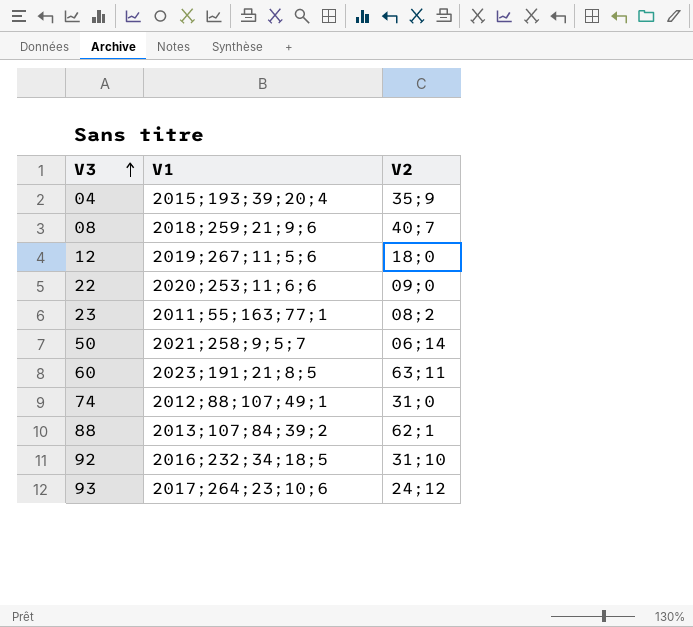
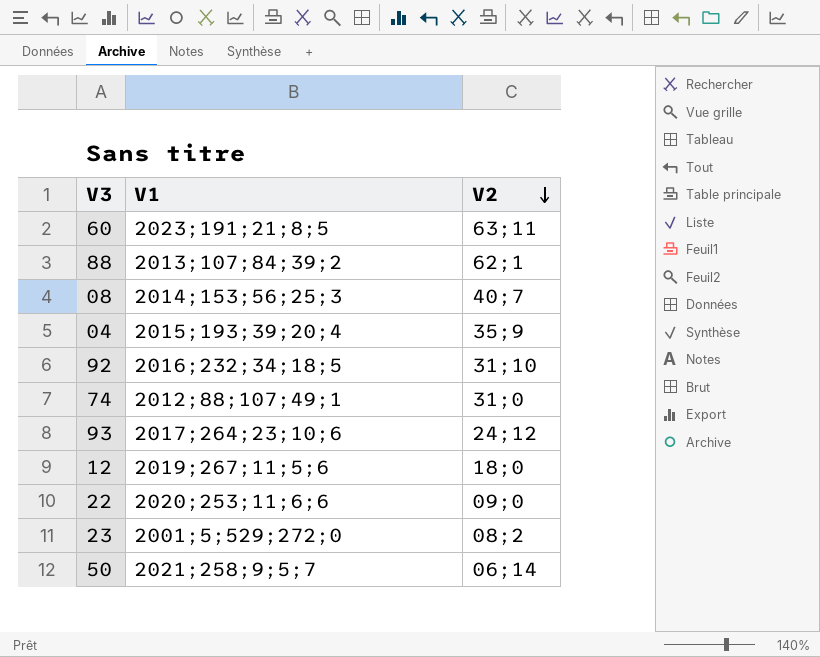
row order: V3 ascending -> V2 descending
08 | V1: 2018;259;21;9;6 -> 2014;153;56;25;3
23 | V1: 2011;55;163;77;1 -> 2001;5;529;272;0

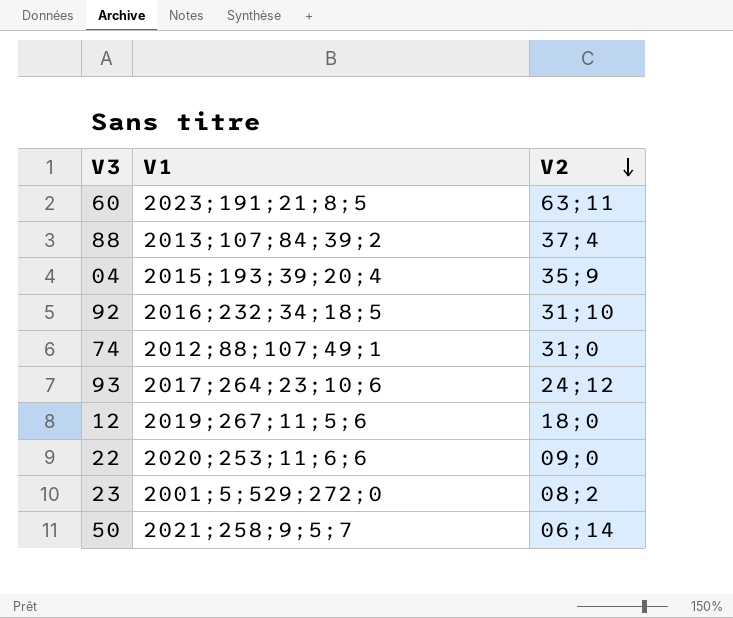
row 08: 2014;153;56;25;3 | 40;7 -> none
88 | V2: 62;1 -> 37;4

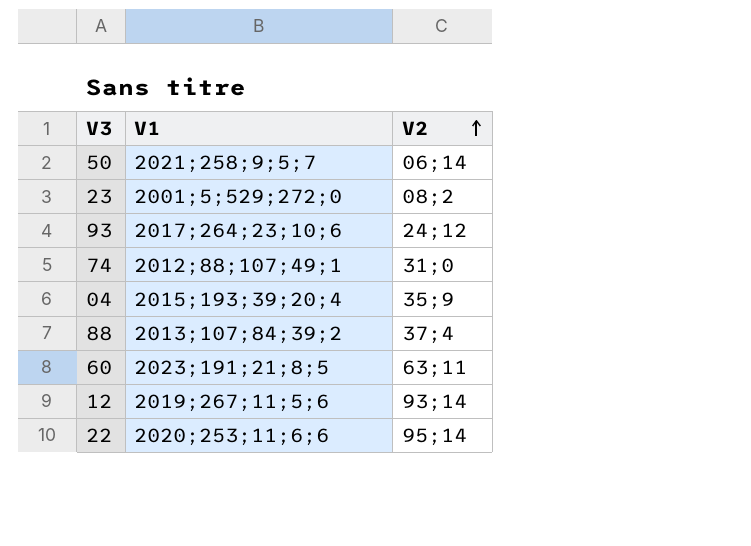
row order: V2 descending -> V2 ascending
row 92: 2016;232;34;18;5 | 31;10 -> none
12 | V2: 18;0 -> 93;14
22 | V2: 09;0 -> 95;14

